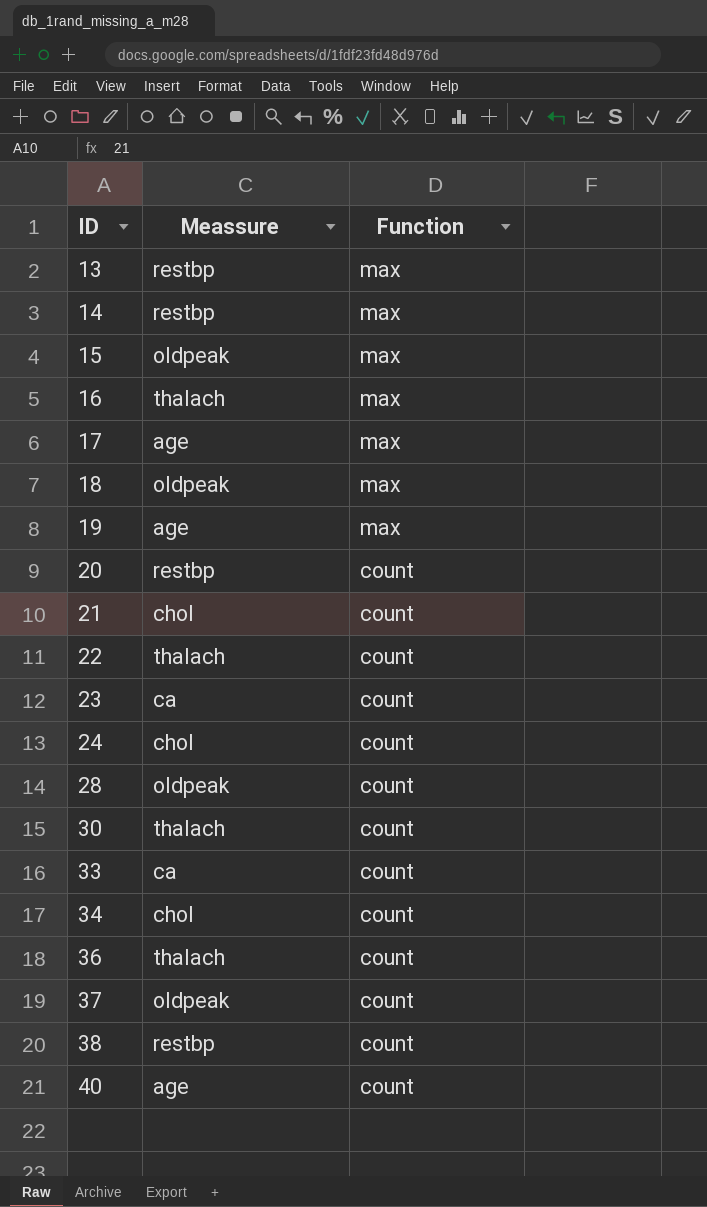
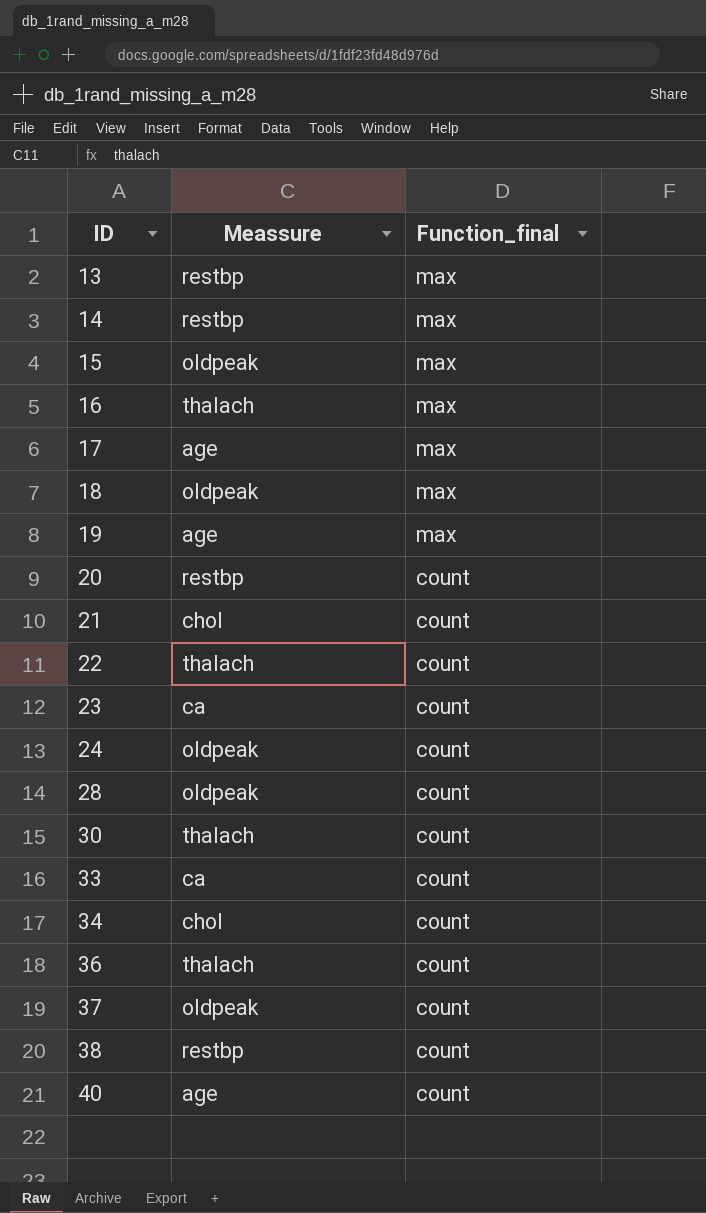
column name: Function -> Function_final
24 | Meassure: chol -> oldpeak

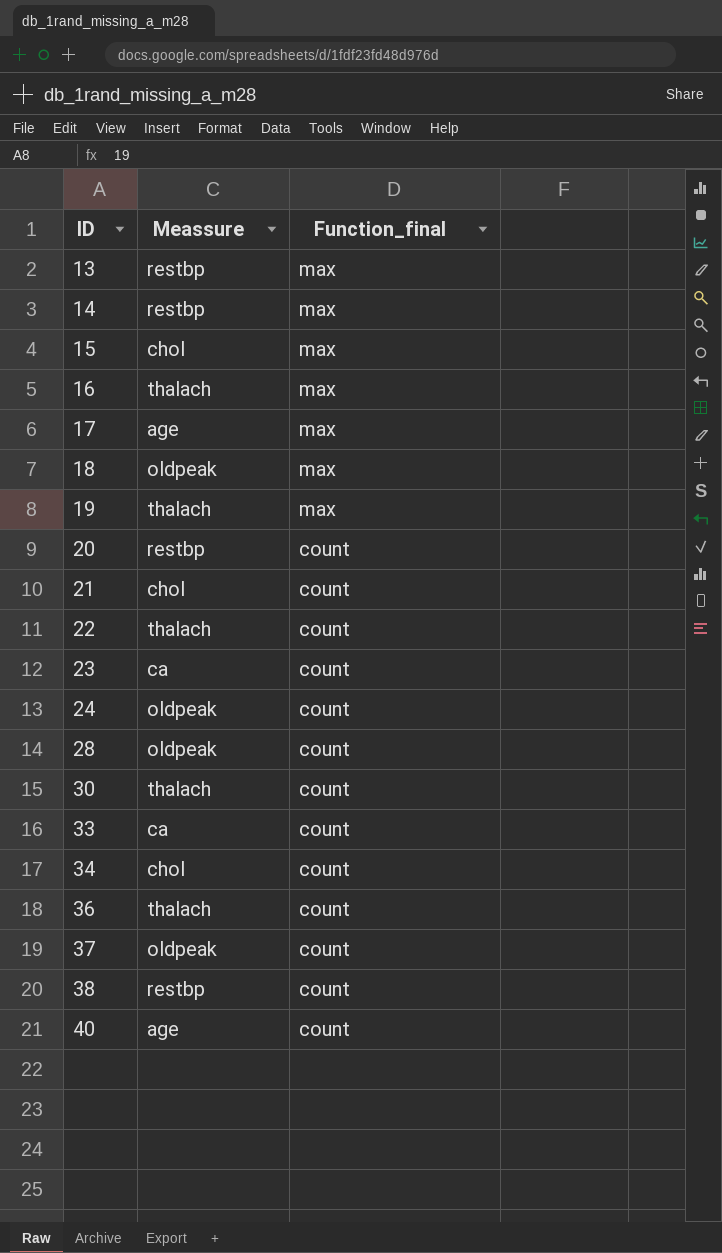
15 | Meassure: oldpeak -> chol
19 | Meassure: age -> thalach

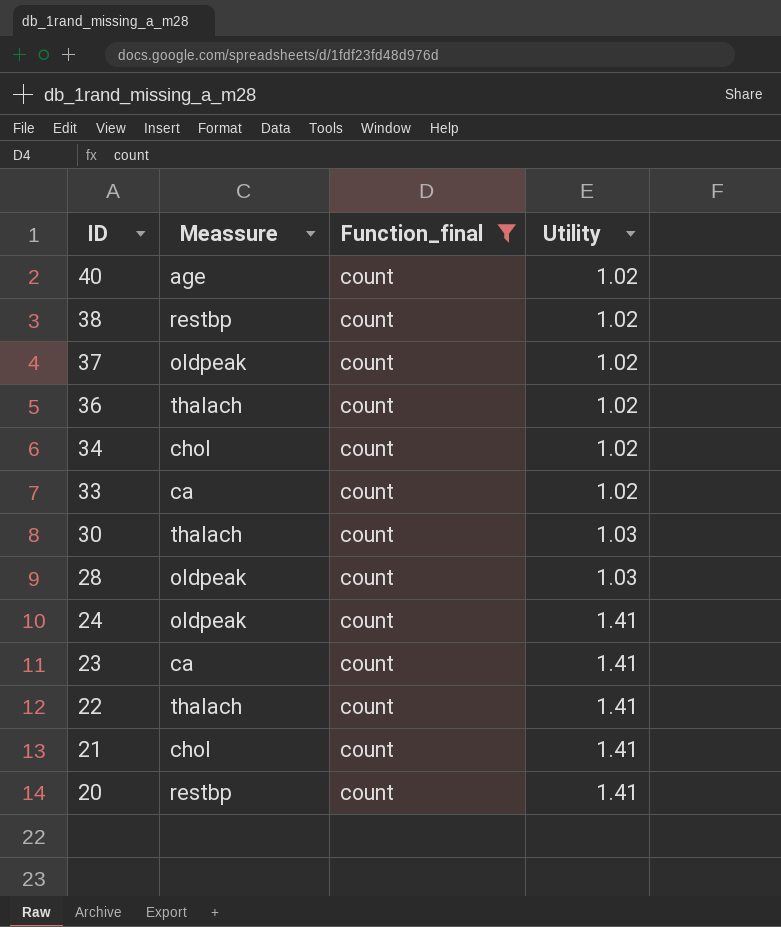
filter: none -> Function_final = count
row order: ID ascending -> ID descending
column Utility | position: none -> 4

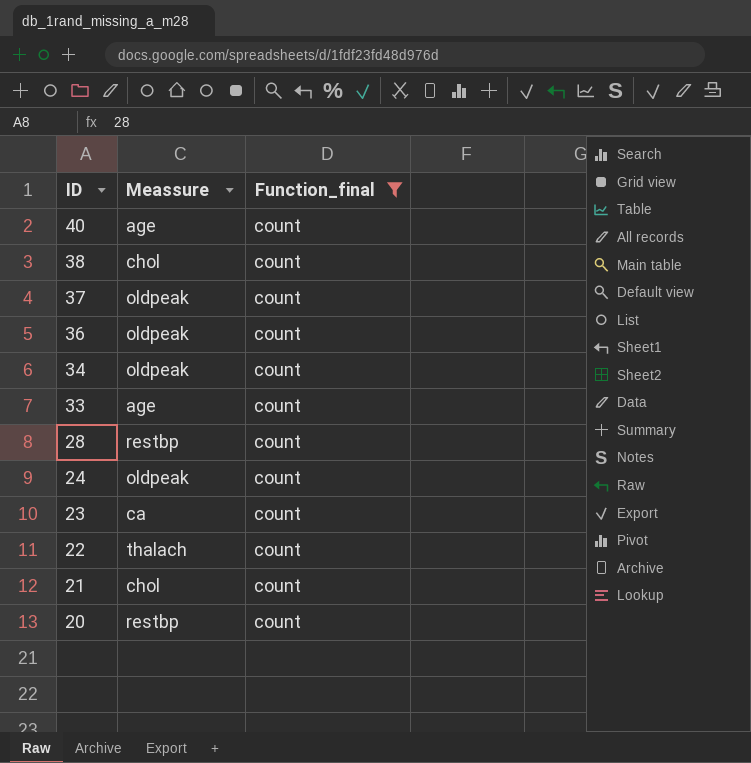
column Utility | position: 4 -> none
row 30: thalach | count | 1.03 -> none
38 | Meassure: restbp -> chol
36 | Meassure: thalach -> oldpeak
34 | Meassure: chol -> oldpeak
33 | Meassure: ca -> age
28 | Meassure: oldpeak -> restbp

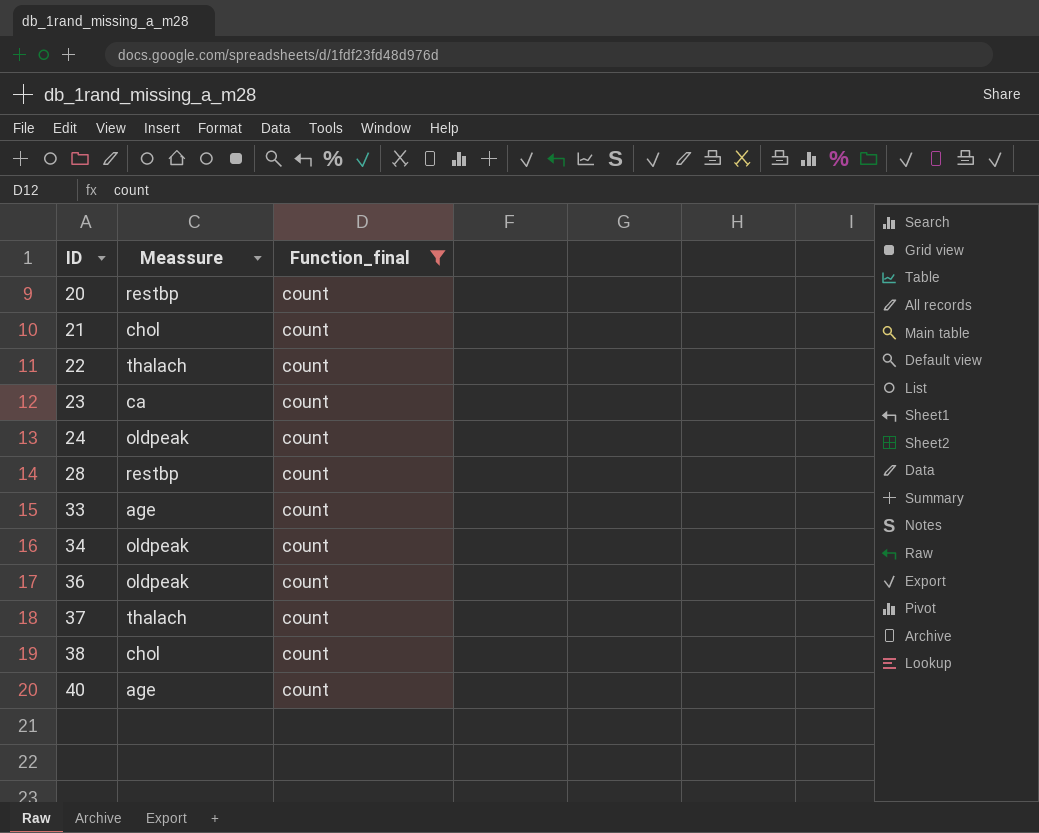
row order: ID descending -> ID ascending
37 | Meassure: oldpeak -> thalach

